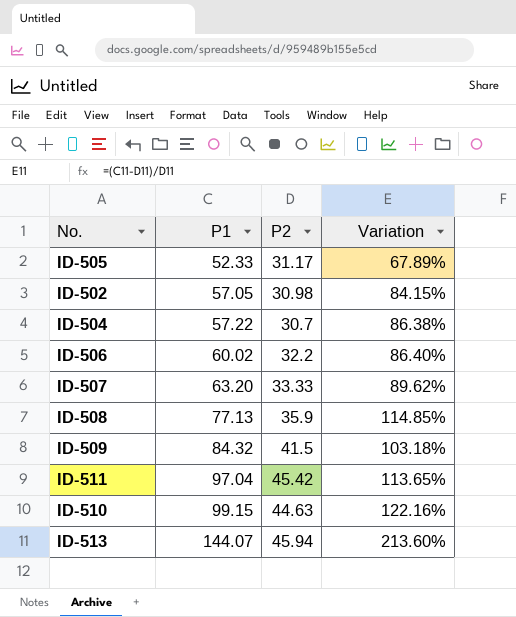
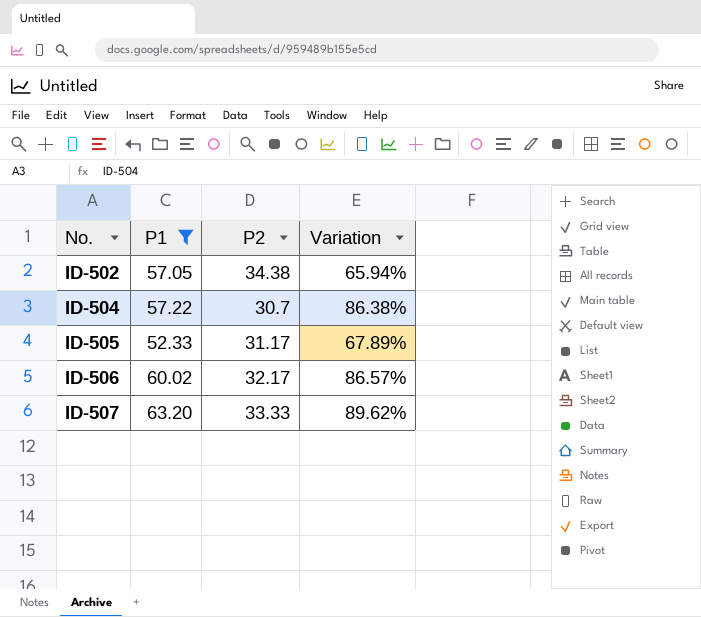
filter: none -> P1 <= 63.20
row order: P1 ascending -> No. ascending
ID-502 | P2: 30.98 -> 34.38
ID-502 | Variation: 84.15% -> 65.94%
ID-506 | P2: 32.2 -> 32.17
ID-506 | Variation: 86.40% -> 86.57%

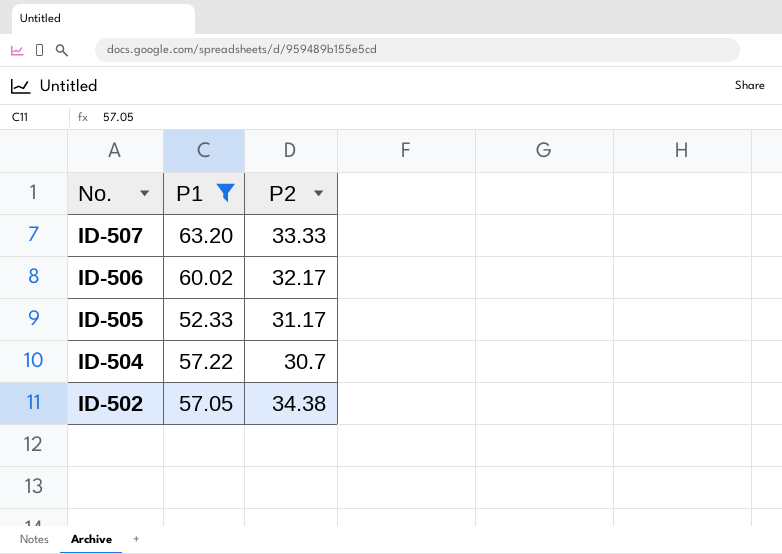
row order: No. ascending -> No. descending
column Variation | formula: ([P1] - [P2]) / [P2] -> none

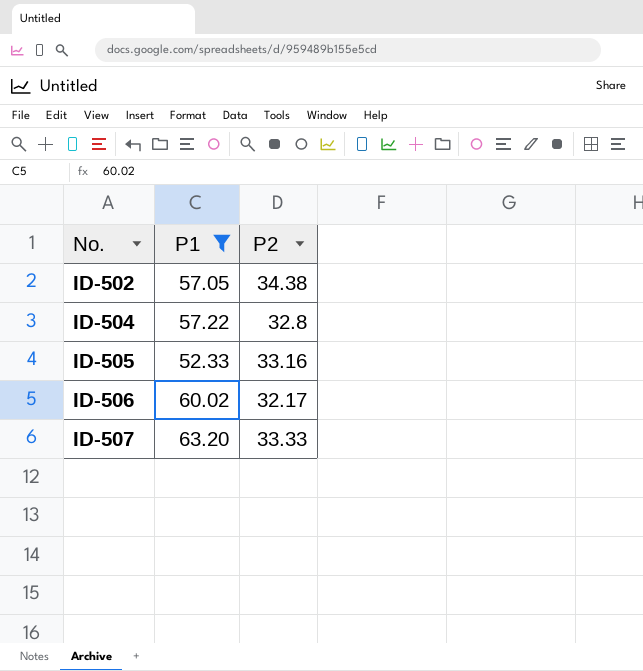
row order: No. descending -> No. ascending
ID-504 | P2: 30.7 -> 32.8
ID-505 | P2: 31.17 -> 33.16

